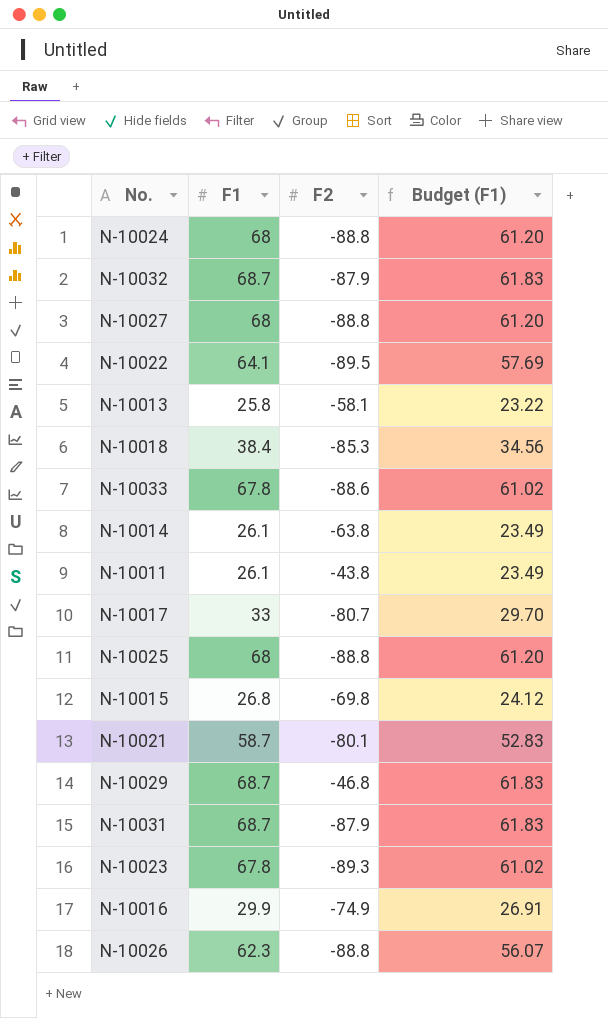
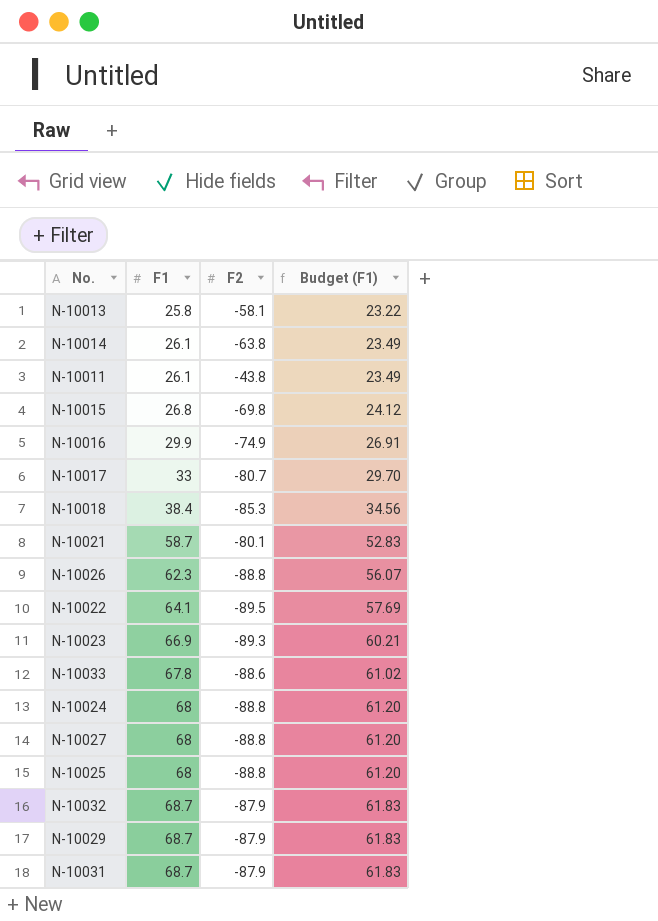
row order: none -> F1 ascending
N-10023 | F1: 67.8 -> 66.9
N-10023 | Budget (F1): 61.02 -> 60.21
N-10029 | F2: -46.8 -> -87.9

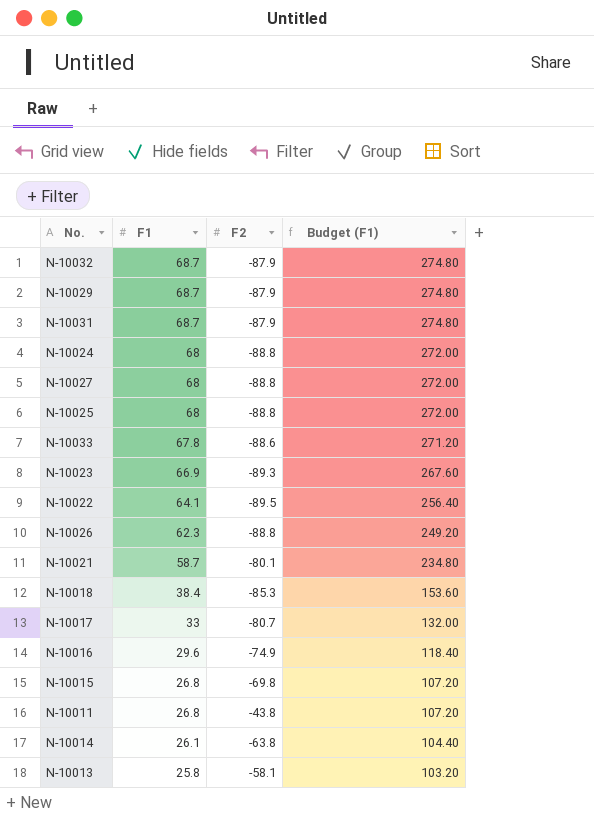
row order: F1 ascending -> F1 descending
column Budget (F1) | formula: [F1] * 0.9 -> [F1] * 4
N-10016 | F1: 29.9 -> 29.6
N-10011 | F1: 26.1 -> 26.8

